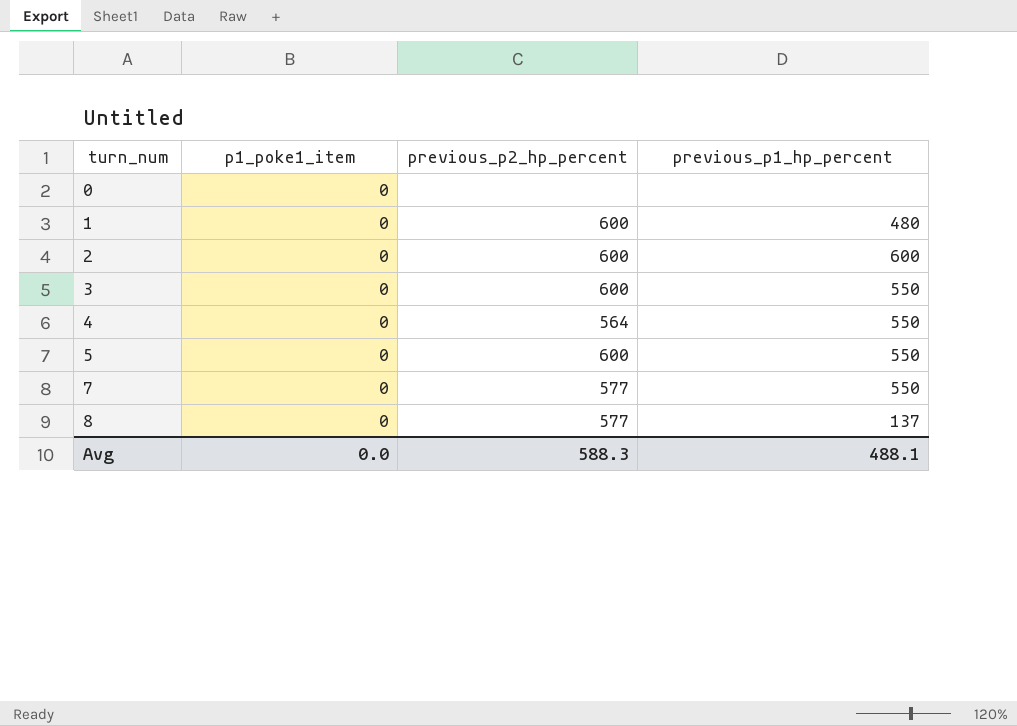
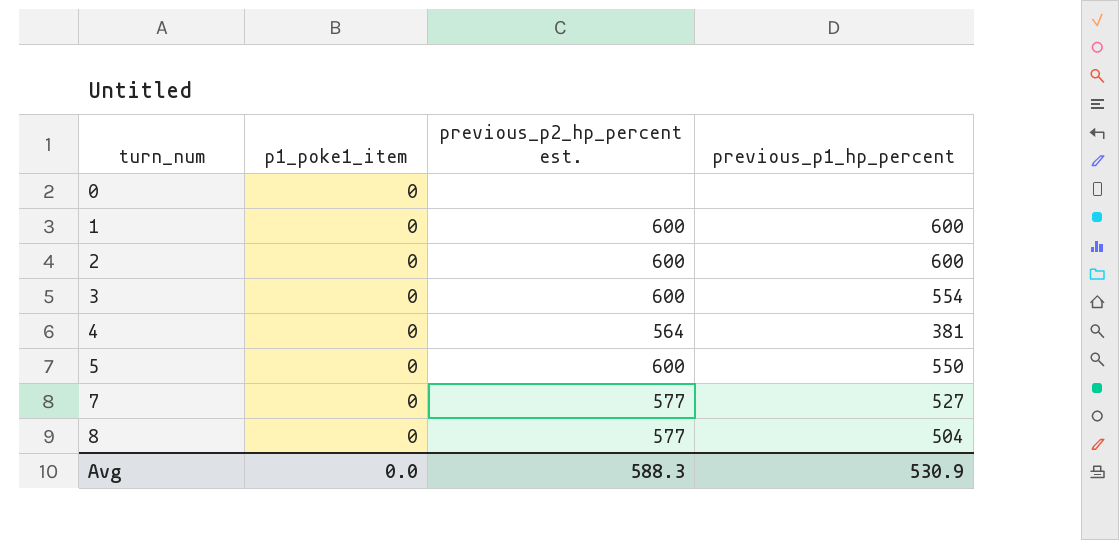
column name: previous_p2_hp_percent -> previous_p2_hp_percent est.
1 | previous_p1_hp_percent: 480 -> 600
3 | previous_p1_hp_percent: 550 -> 554
4 | previous_p1_hp_percent: 550 -> 381
7 | previous_p1_hp_percent: 550 -> 527
8 | previous_p1_hp_percent: 137 -> 504
Avg | previous_p1_hp_percent: 488.1 -> 530.9

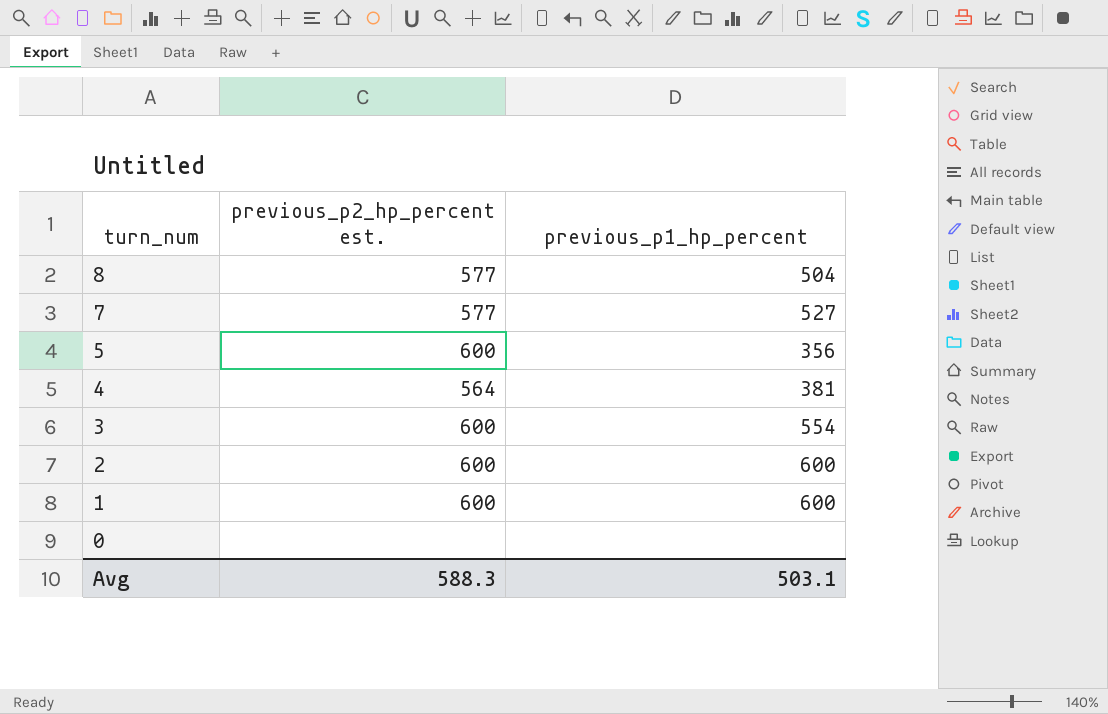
row order: turn_num ascending -> turn_num descending
column p1_poke1_item | position: 2 -> none
5 | previous_p1_hp_percent: 550 -> 356
Avg | previous_p1_hp_percent: 530.9 -> 503.1

